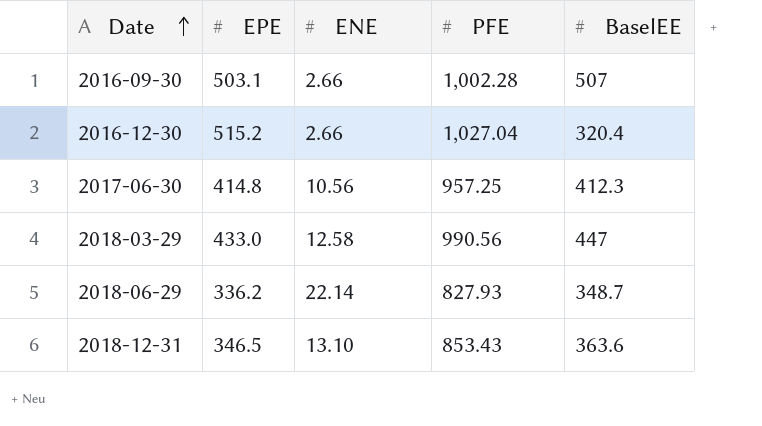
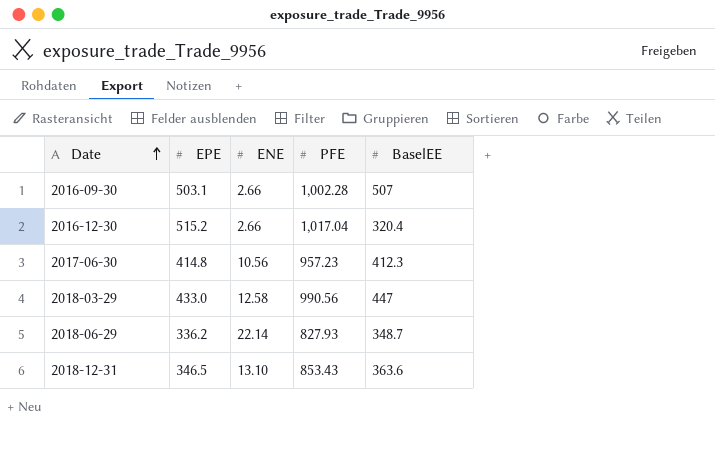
2016-12-30 | PFE: 1,027.04 -> 1,017.04
2017-06-30 | PFE: 957.25 -> 957.23

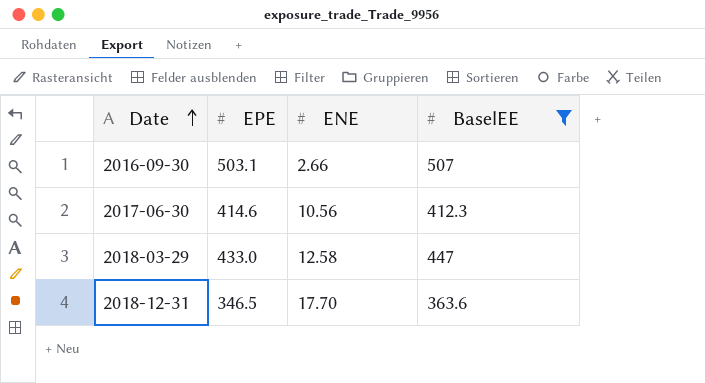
filter: none -> BaselEE >= 363.6
column PFE | position: 4 -> none
2017-06-30 | EPE: 414.8 -> 414.6
2018-12-31 | ENE: 13.10 -> 17.70

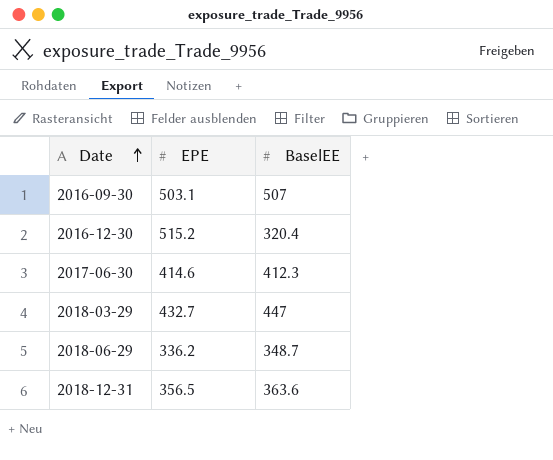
filter: BaselEE >= 363.6 -> none
column ENE | position: 3 -> none
2018-03-29 | EPE: 433.0 -> 432.7
2018-12-31 | EPE: 346.5 -> 356.5

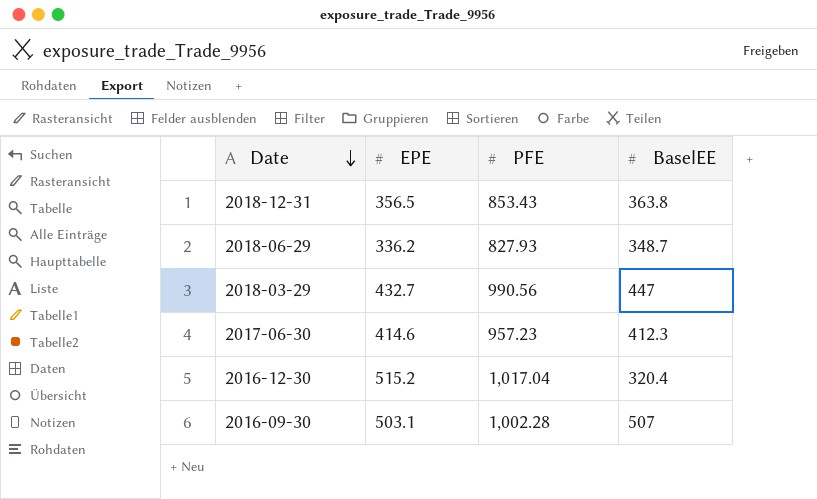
row order: Date ascending -> Date descending
column PFE | position: none -> 3
2018-12-31 | BaselEE: 363.6 -> 363.8

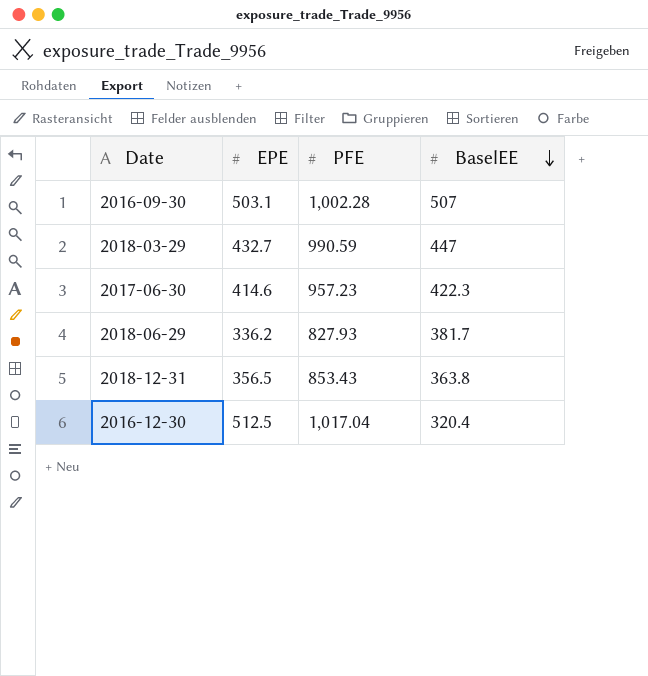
row order: Date descending -> BaselEE descending
2018-03-29 | PFE: 990.56 -> 990.59
2017-06-30 | BaselEE: 412.3 -> 422.3
2018-06-29 | BaselEE: 348.7 -> 381.7
2016-12-30 | EPE: 515.2 -> 512.5

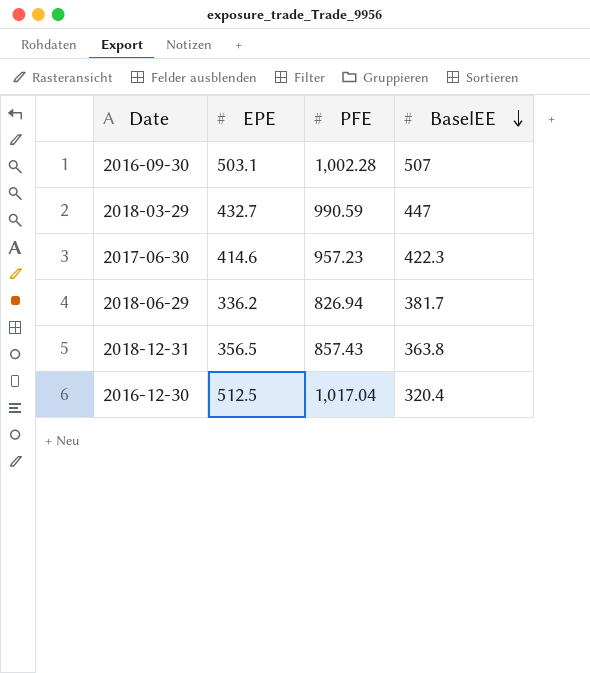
2018-06-29 | PFE: 827.93 -> 826.94
2018-12-31 | PFE: 853.43 -> 857.43

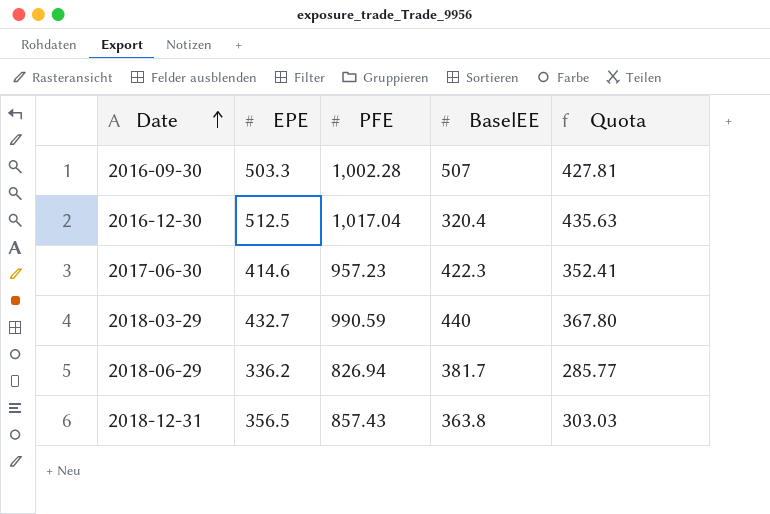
row order: BaselEE descending -> Date ascending
column Quota | formula: none -> [EPE] * 0.85
2016-09-30 | EPE: 503.1 -> 503.3
2018-03-29 | BaselEE: 447 -> 440

